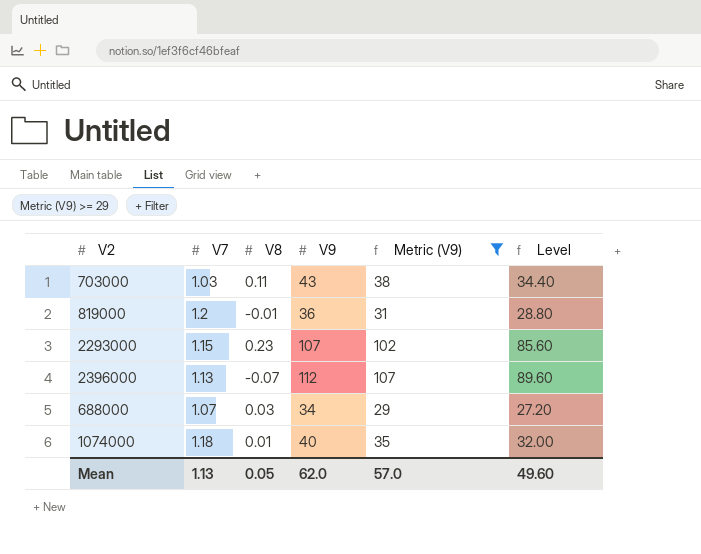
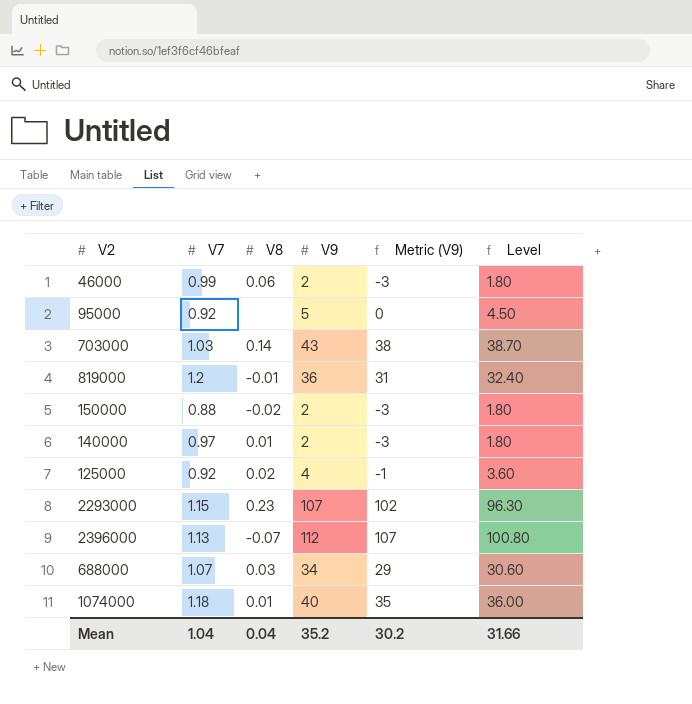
filter: Metric (V9) >= 29 -> none
column Level | formula: [V9] * 0.8 -> [V9] * 0.9
703000 | V8: 0.11 -> 0.14
Mean | V7: 1.13 -> 1.04
Mean | V8: 0.05 -> 0.04
Mean | V9: 62.0 -> 35.2
Mean | Metric (V9): 57.0 -> 30.2
Mean | Level: 49.60 -> 31.66

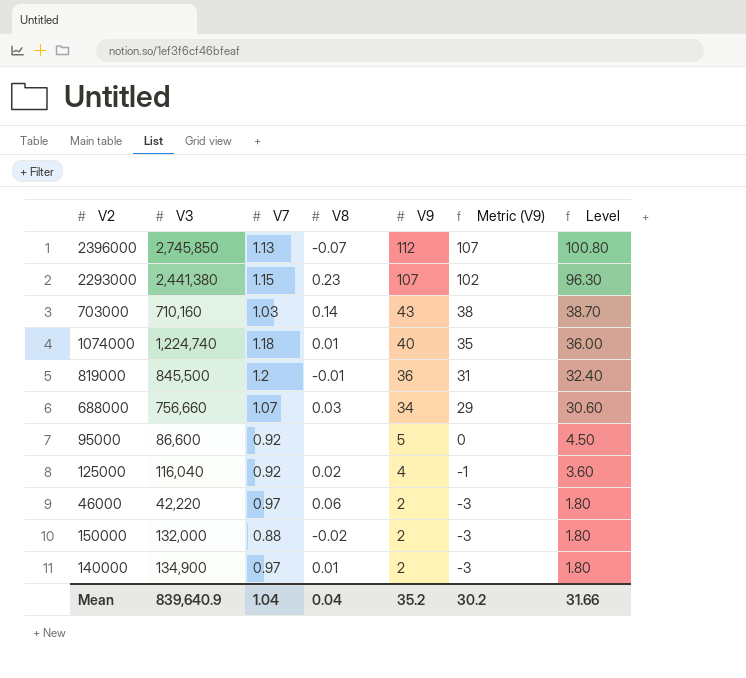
row order: none -> V9 descending
column V3 | position: none -> 2
46000 | V7: 0.99 -> 0.97

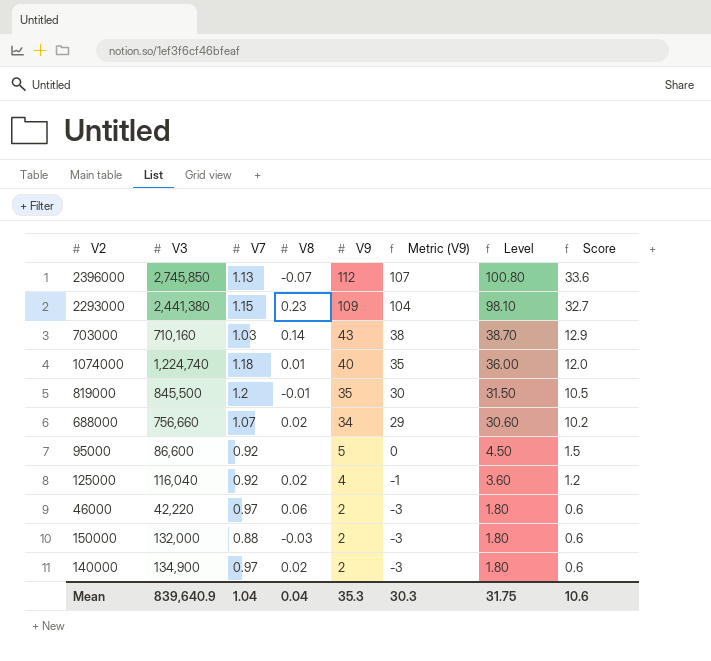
column Score | formula: none -> [V9] * 0.3
2293000 | V9: 107 -> 109
2293000 | Metric (V9): 102 -> 104
2293000 | Level: 96.30 -> 98.10
819000 | V9: 36 -> 35
819000 | Metric (V9): 31 -> 30
819000 | Level: 32.40 -> 31.50
688000 | V8: 0.03 -> 0.02
150000 | V8: -0.02 -> -0.03
140000 | V8: 0.01 -> 0.02
Mean | V9: 35.2 -> 35.3
Mean | Metric (V9): 30.2 -> 30.3
Mean | Level: 31.66 -> 31.75

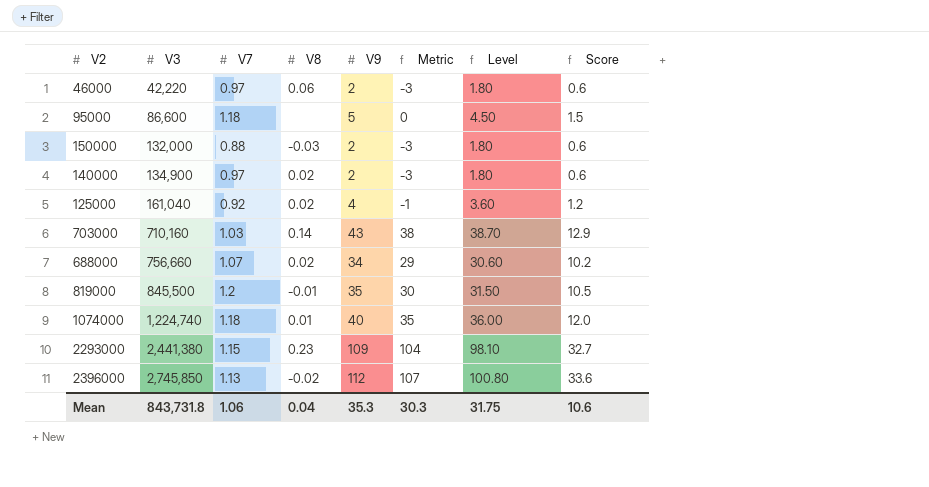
row order: V9 descending -> V3 ascending
column name: Metric (V9) -> Metric
95000 | V7: 0.92 -> 1.18
125000 | V3: 116,040 -> 161,040
2396000 | V8: -0.07 -> -0.02
Mean | V3: 839,640.9 -> 843,731.8
Mean | V7: 1.04 -> 1.06

